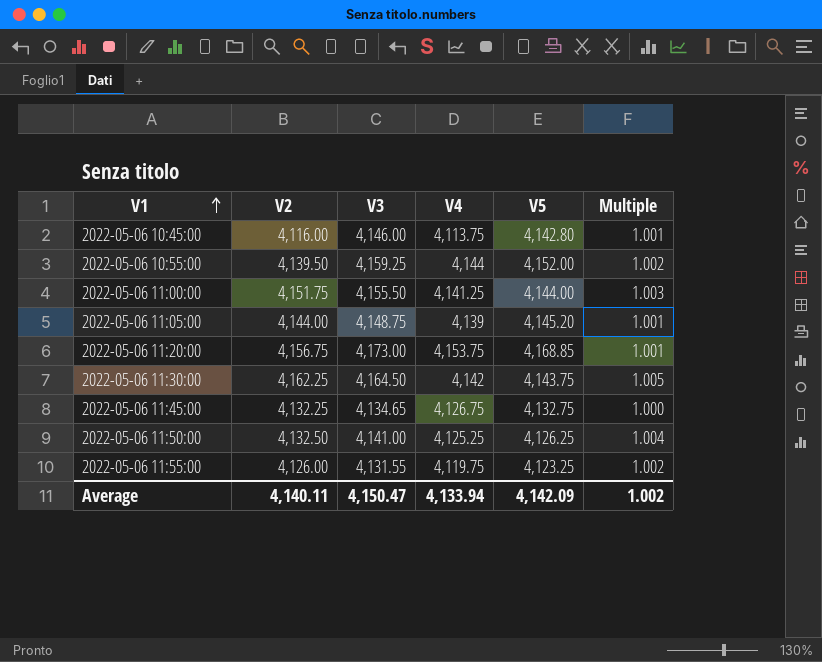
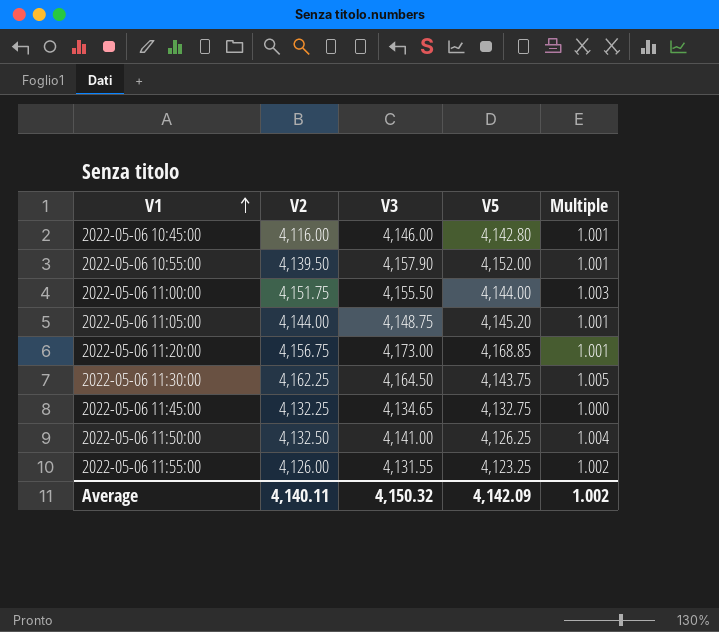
column V4 | position: 4 -> none
2022-05-06 10:55:00 | V3: 4,159.25 -> 4,157.90
2022-05-06 10:55:00 | Multiple: 1.002 -> 1.001
Average | V3: 4,150.47 -> 4,150.32

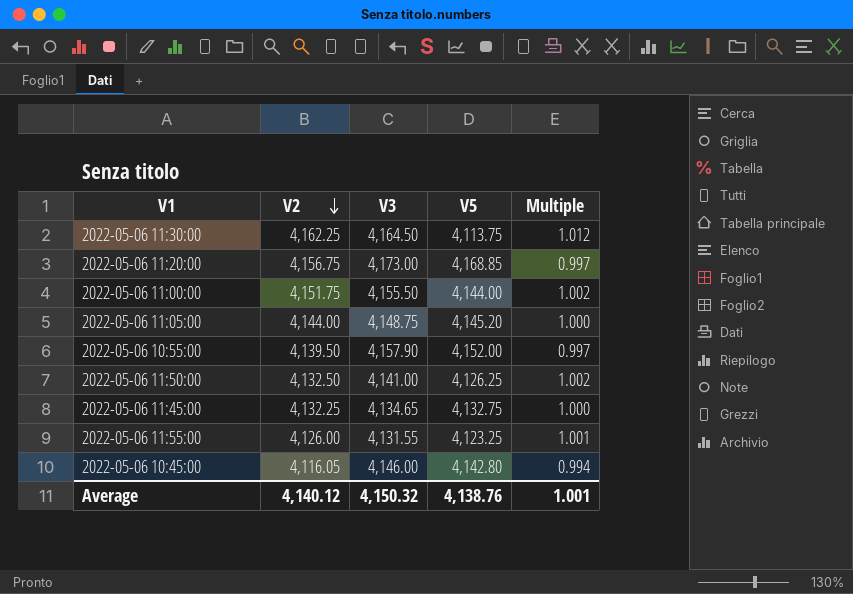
row order: V1 ascending -> V2 descending
column Multiple | formula: [V3] / [V5] -> [V2] / [V5]
2022-05-06 11:30:00 | V5: 4,143.75 -> 4,113.75
2022-05-06 10:45:00 | V2: 4,116.00 -> 4,116.05
Average | V2: 4,140.11 -> 4,140.12
Average | V5: 4,142.09 -> 4,138.76
Average | Multiple: 1.002 -> 1.001

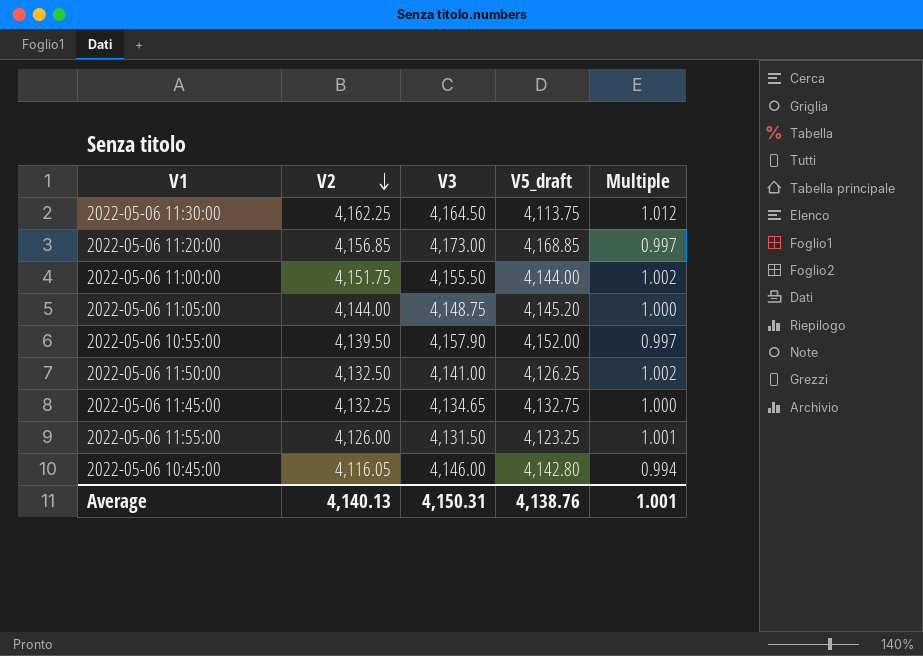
column name: V5 -> V5_draft
2022-05-06 11:20:00 | V2: 4,156.75 -> 4,156.85
2022-05-06 11:55:00 | V3: 4,131.55 -> 4,131.50
Average | V2: 4,140.12 -> 4,140.13
Average | V3: 4,150.32 -> 4,150.31

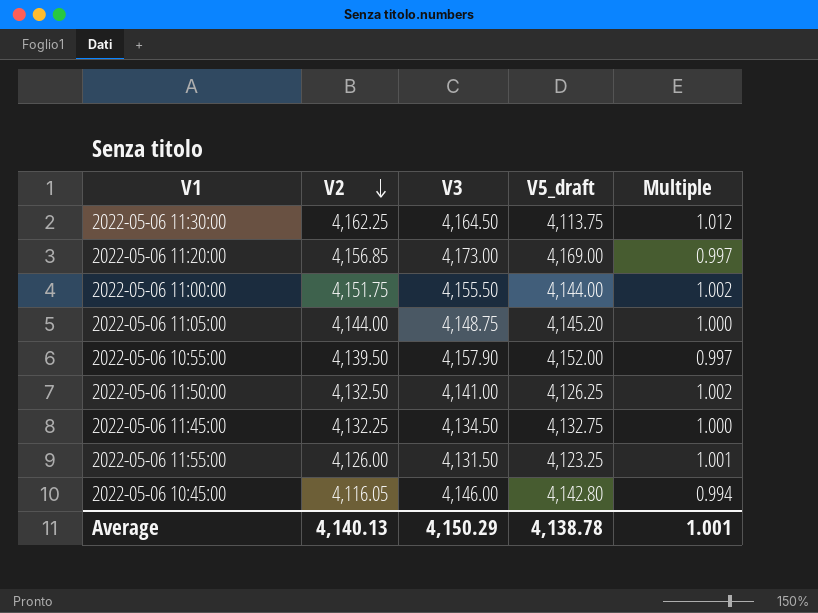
2022-05-06 11:20:00 | V5_draft: 4,168.85 -> 4,169.00
2022-05-06 11:45:00 | V3: 4,134.65 -> 4,134.50
Average | V3: 4,150.31 -> 4,150.29
Average | V5_draft: 4,138.76 -> 4,138.78

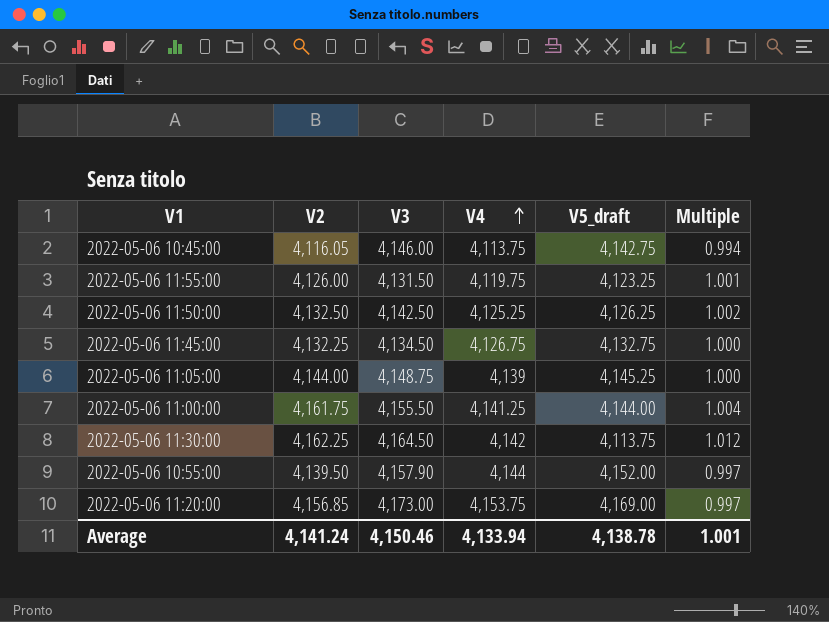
row order: V2 descending -> V4 ascending
column V4 | position: none -> 4
2022-05-06 10:45:00 | V5_draft: 4,142.80 -> 4,142.75
2022-05-06 11:50:00 | V3: 4,141.00 -> 4,142.50
2022-05-06 11:05:00 | V5_draft: 4,145.20 -> 4,145.25
2022-05-06 11:00:00 | V2: 4,151.75 -> 4,161.75
2022-05-06 11:00:00 | Multiple: 1.002 -> 1.004
Average | V2: 4,140.13 -> 4,141.24
Average | V3: 4,150.29 -> 4,150.46

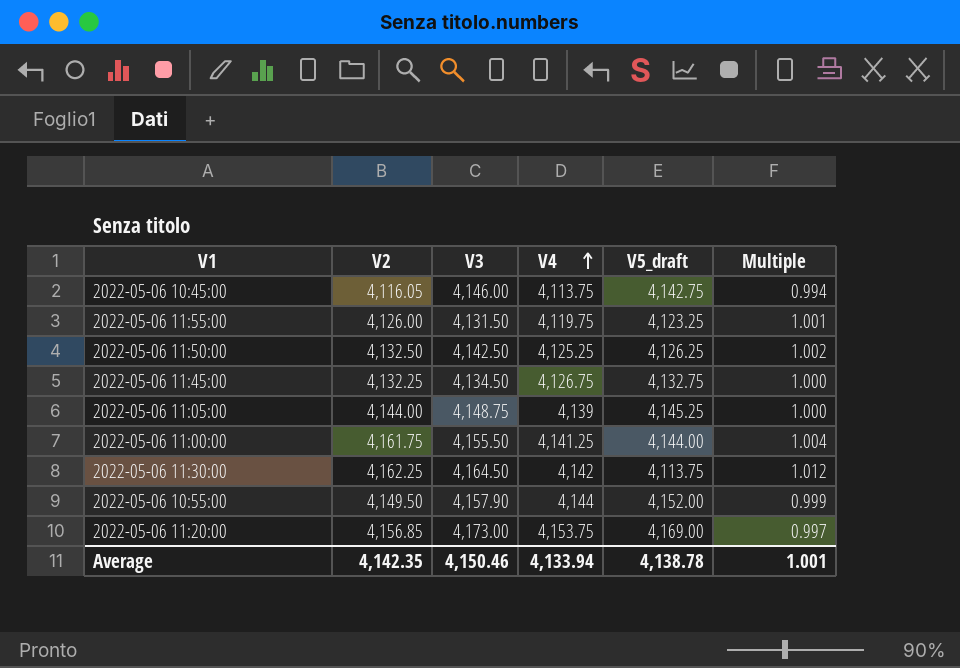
2022-05-06 10:55:00 | V2: 4,139.50 -> 4,149.50
2022-05-06 10:55:00 | Multiple: 0.997 -> 0.999
Average | V2: 4,141.24 -> 4,142.35

